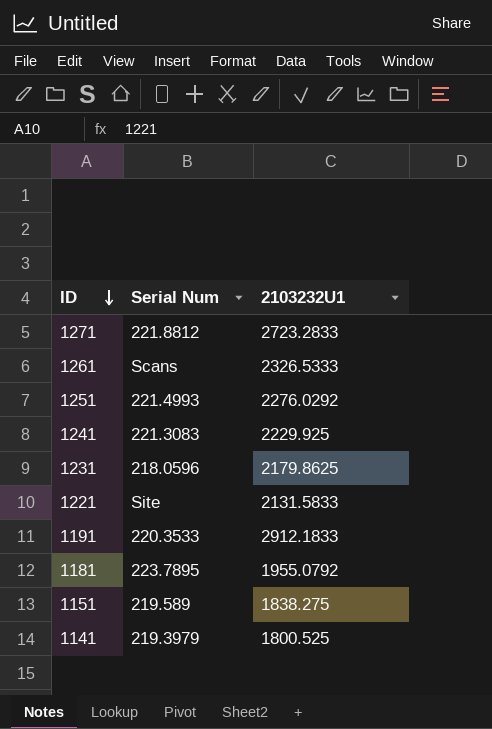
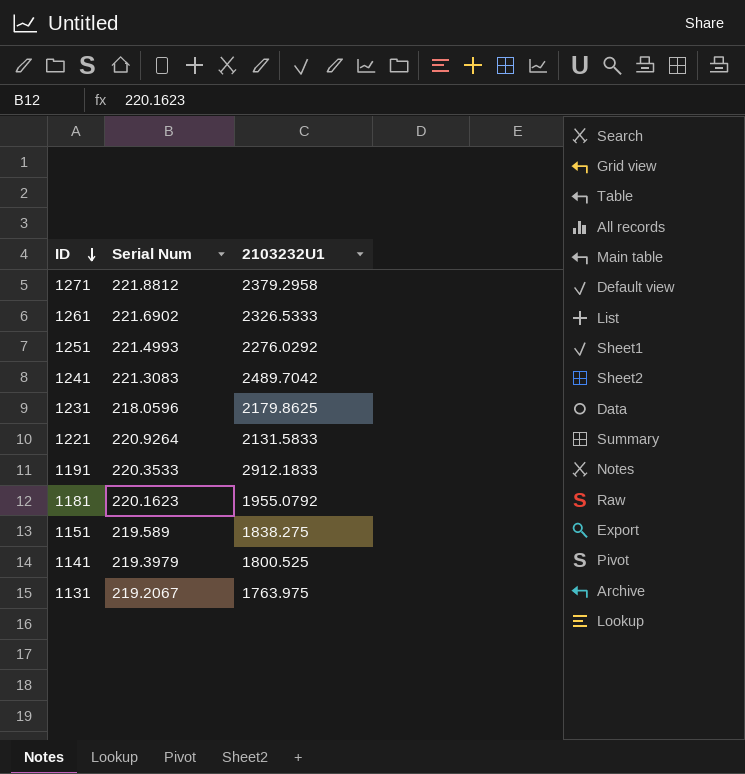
1271 | 2103232U1: 2723.2833 -> 2379.2958
1261 | Serial Num: Scans -> 221.6902
1241 | 2103232U1: 2229.925 -> 2489.7042
1221 | Serial Num: Site -> 220.9264
1181 | Serial Num: 223.7895 -> 220.1623
row 1131: none -> 219.2067 | 1763.975

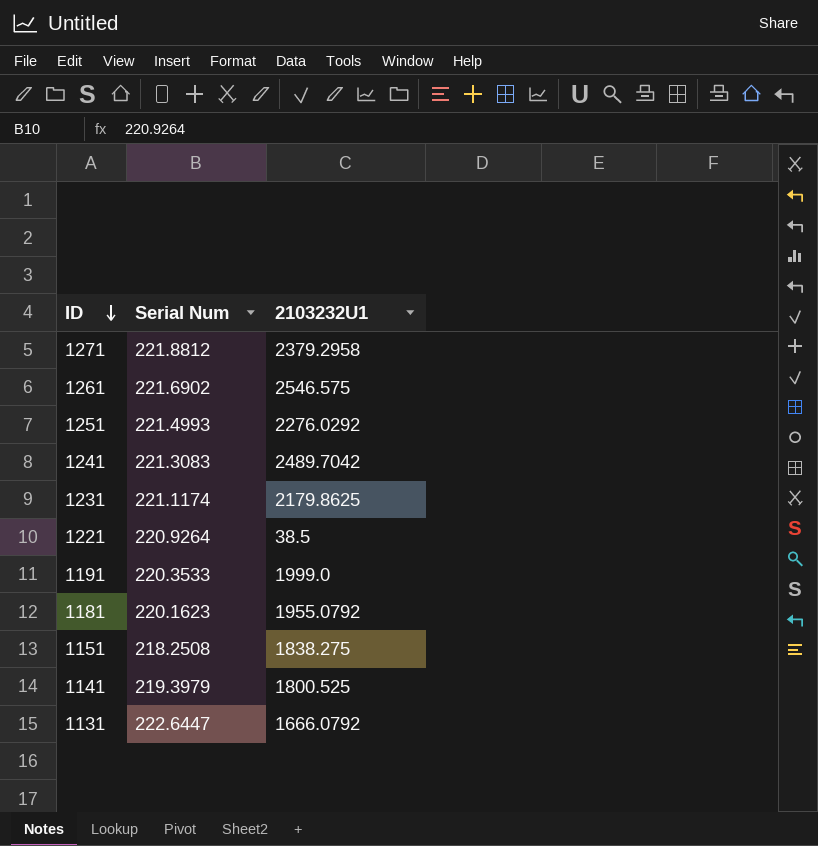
1261 | 2103232U1: 2326.5333 -> 2546.575
1231 | Serial Num: 218.0596 -> 221.1174
1221 | 2103232U1: 2131.5833 -> 38.5
1191 | 2103232U1: 2912.1833 -> 1999.0
1151 | Serial Num: 219.589 -> 218.2508
1131 | Serial Num: 219.2067 -> 222.6447
1131 | 2103232U1: 1763.975 -> 1666.0792

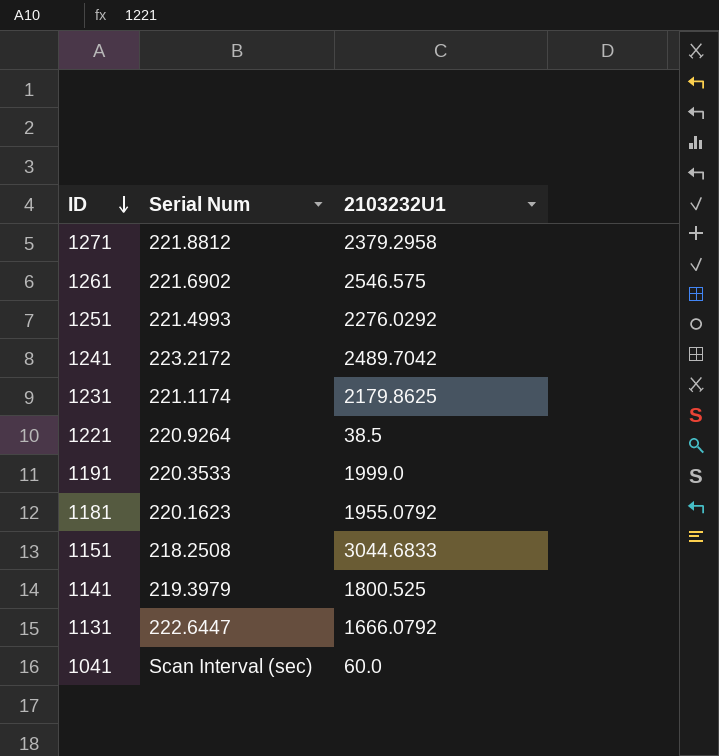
1241 | Serial Num: 221.3083 -> 223.2172
1151 | 2103232U1: 1838.275 -> 3044.6833
row 1041: none -> Scan Interval (sec) | 60.0

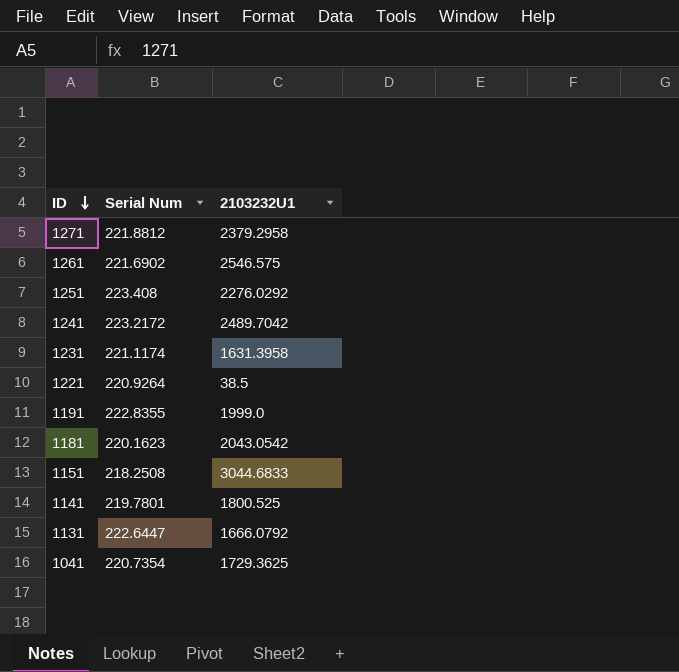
1251 | Serial Num: 221.4993 -> 223.408
1231 | 2103232U1: 2179.8625 -> 1631.3958
1191 | Serial Num: 220.3533 -> 222.8355
1181 | 2103232U1: 1955.0792 -> 2043.0542
1141 | Serial Num: 219.3979 -> 219.7801
1041 | Serial Num: Scan Interval (sec) -> 220.7354
1041 | 2103232U1: 60.0 -> 1729.3625

